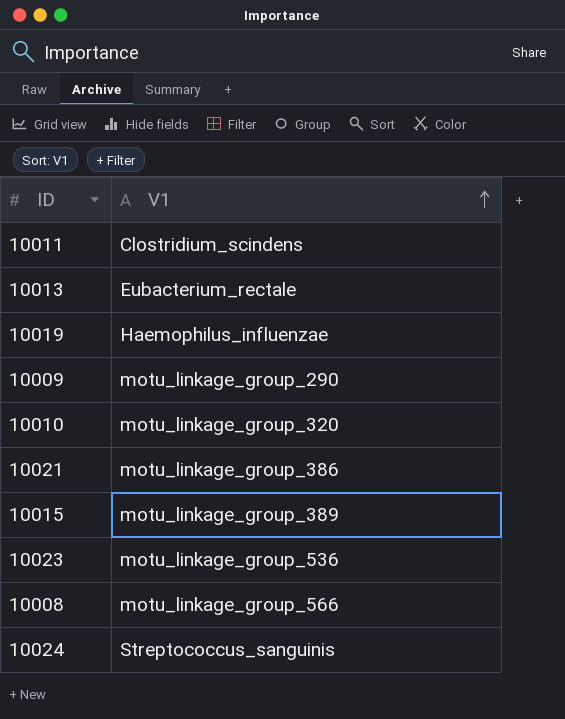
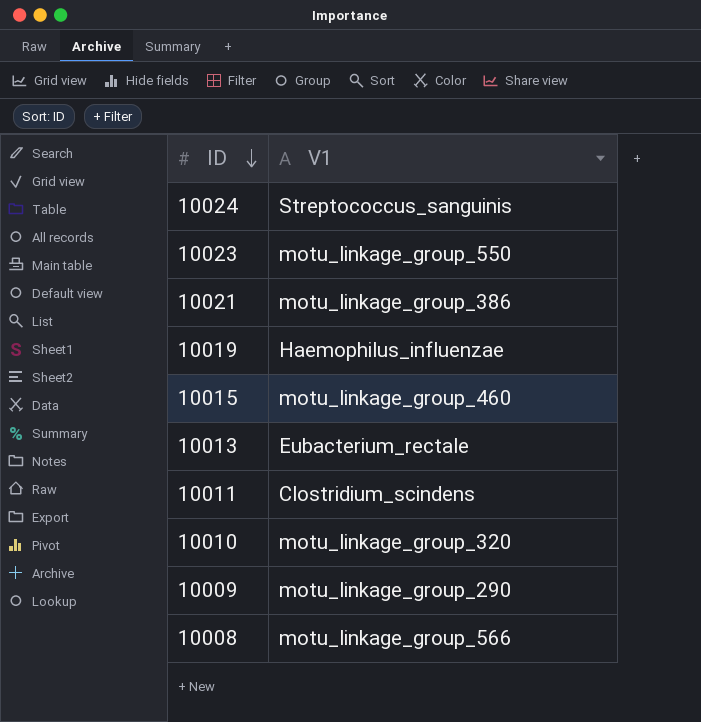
row order: V1 ascending -> ID descending
10023 | V1: motu_linkage_group_536 -> motu_linkage_group_550
10015 | V1: motu_linkage_group_389 -> motu_linkage_group_460

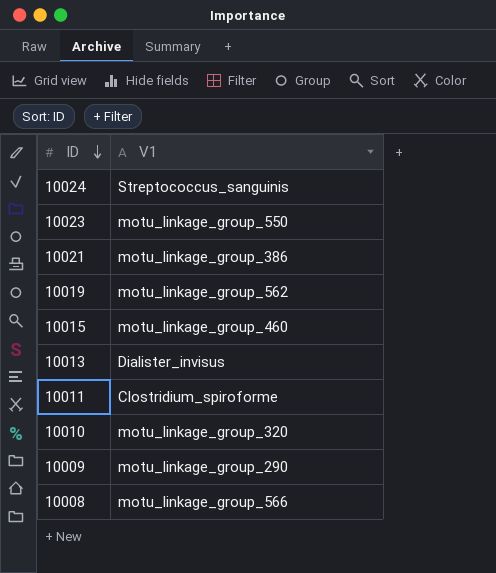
10019 | V1: Haemophilus_influenzae -> motu_linkage_group_562
10013 | V1: Eubacterium_rectale -> Dialister_invisus
10011 | V1: Clostridium_scindens -> Clostridium_spiroforme

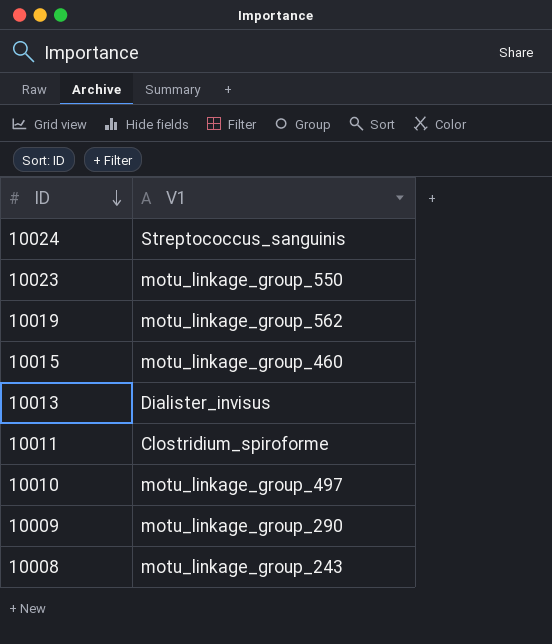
row 10021: motu_linkage_group_386 -> none
10010 | V1: motu_linkage_group_320 -> motu_linkage_group_497
10008 | V1: motu_linkage_group_566 -> motu_linkage_group_243

